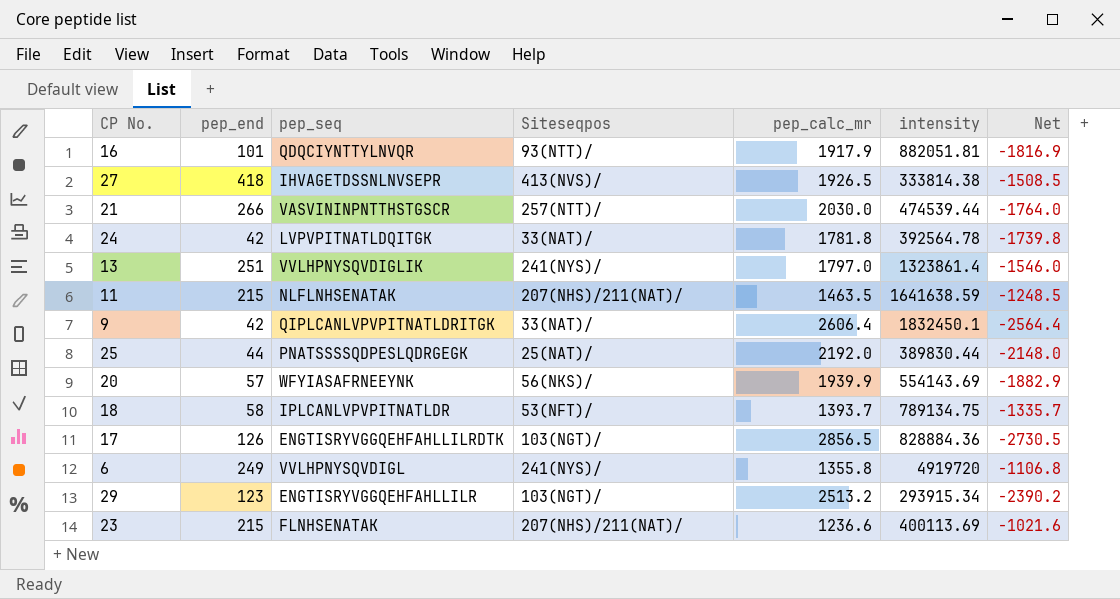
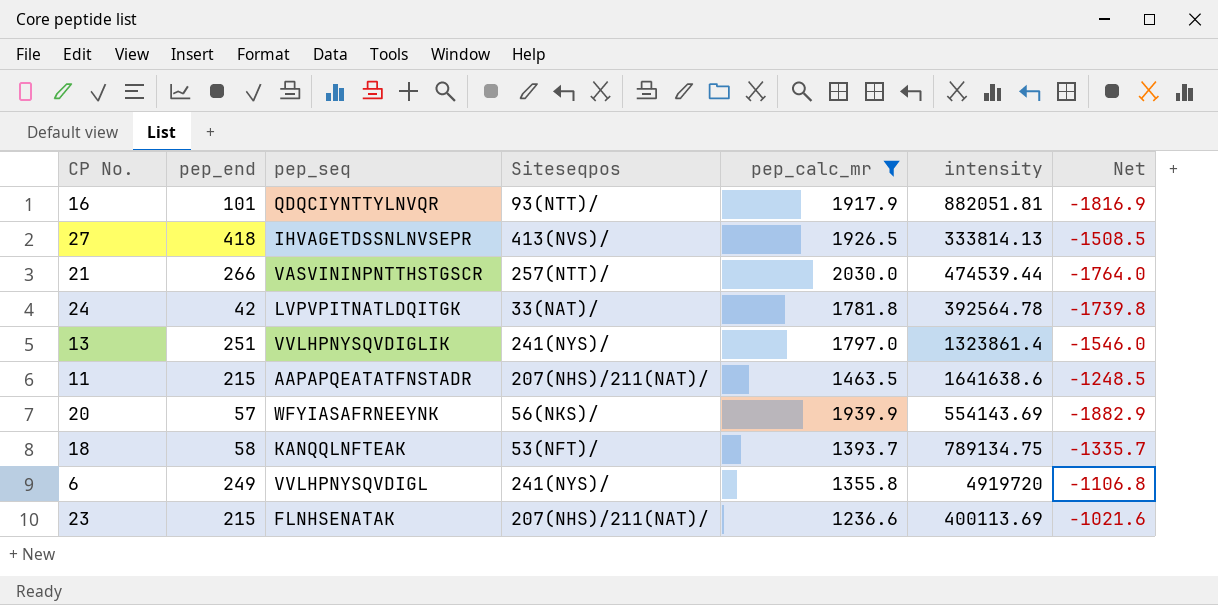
filter: none -> pep_calc_mr <= 2030.0
27 | intensity: 333814.38 -> 333814.13
11 | pep_seq: NLFLNHSENATAK -> AAPAPQEATATFNSTADR
11 | intensity: 1641638.59 -> 1641638.6
18 | pep_seq: IPLCANLVPVPITNATLDR -> KANQQLNFTEAK

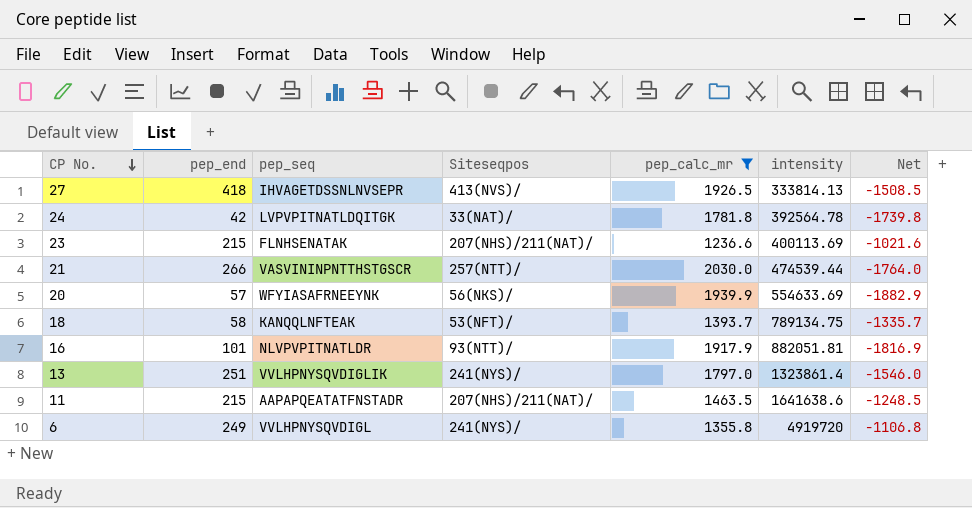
row order: none -> CP No. descending
20 | intensity: 554143.69 -> 554633.69
16 | pep_seq: QDQCIYNTTYLNVQR -> NLVPVPITNATLDR

